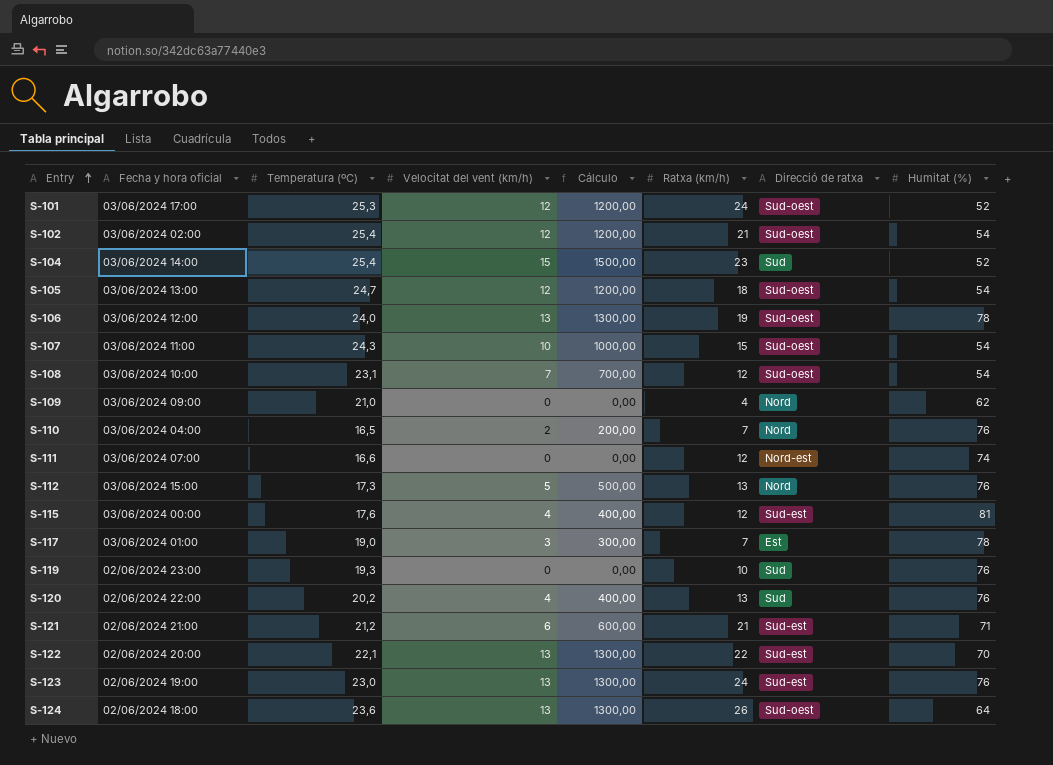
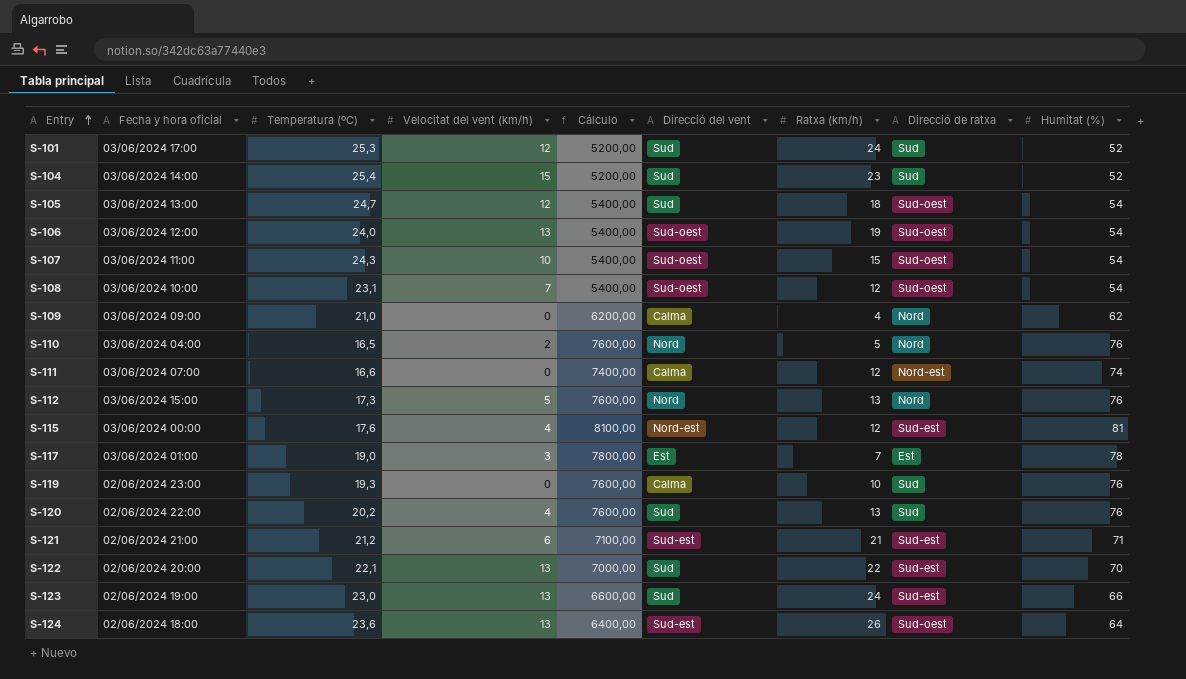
column Cálculo | formula: [Velocitat del vent (km/h)] * 100 -> [Humitat (%)] * 100
column Direcció del vent | position: none -> 6
row S-102: 03/06/2024 02:00 | 25,4 | 12 | 1200,00 | 21 | Sud-oest | 54 -> none
S-101 | Direcció de ratxa: Sud-oest -> Sud
S-106 | Humitat (%): 78 -> 54
S-110 | Ratxa (km/h): 7 -> 5
S-123 | Humitat (%): 76 -> 66

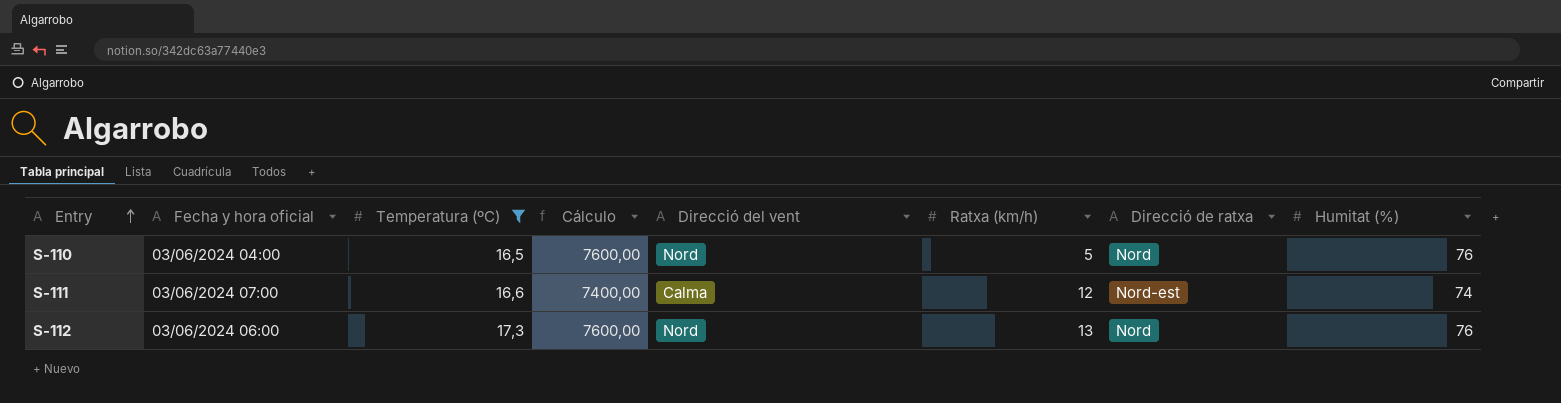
filter: none -> Temperatura (ºC) <= 17,3
column Velocitat del vent (km/h) | position: 4 -> none
S-112 | Fecha y hora oficial: 03/06/2024 15:00 -> 03/06/2024 06:00

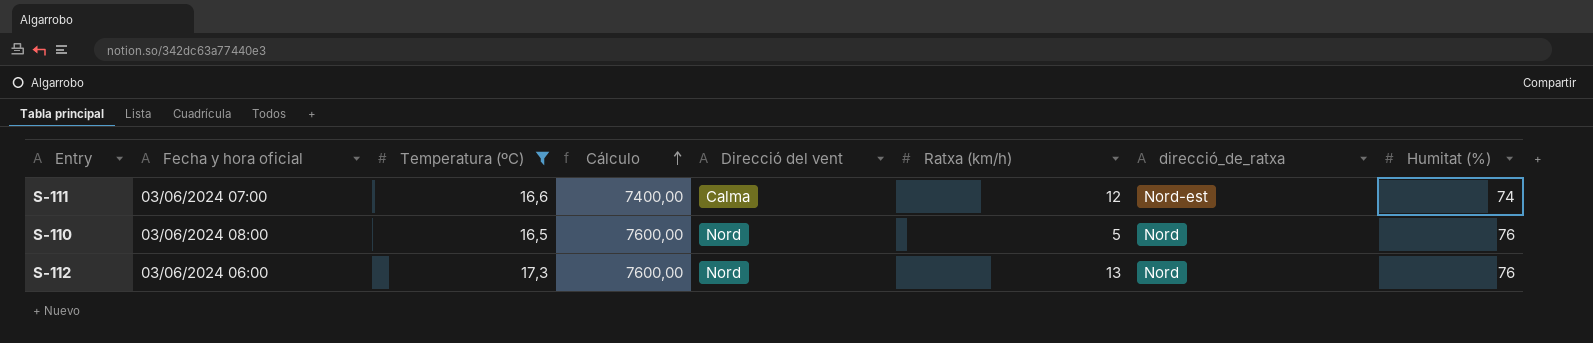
row order: Entry ascending -> Cálculo ascending
column name: Direcció de ratxa -> direcció_de_ratxa
S-110 | Fecha y hora oficial: 03/06/2024 04:00 -> 03/06/2024 08:00

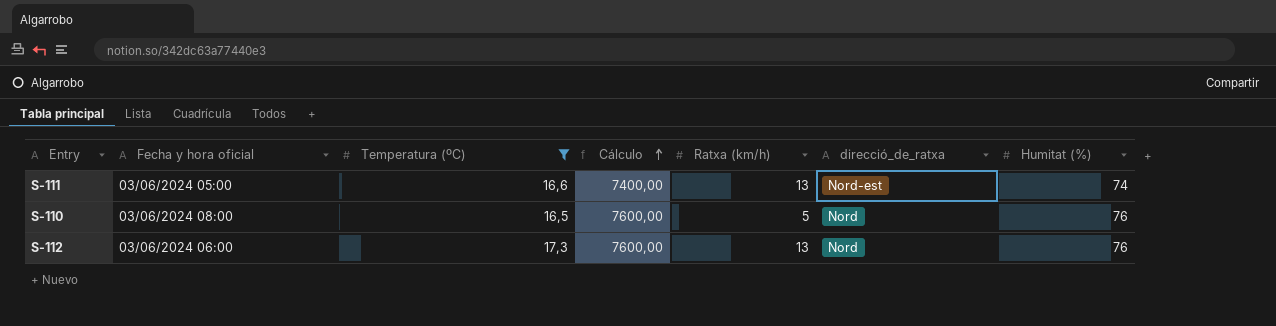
column Direcció del vent | position: 5 -> none
S-111 | Fecha y hora oficial: 03/06/2024 07:00 -> 03/06/2024 05:00
S-111 | Ratxa (km/h): 12 -> 13

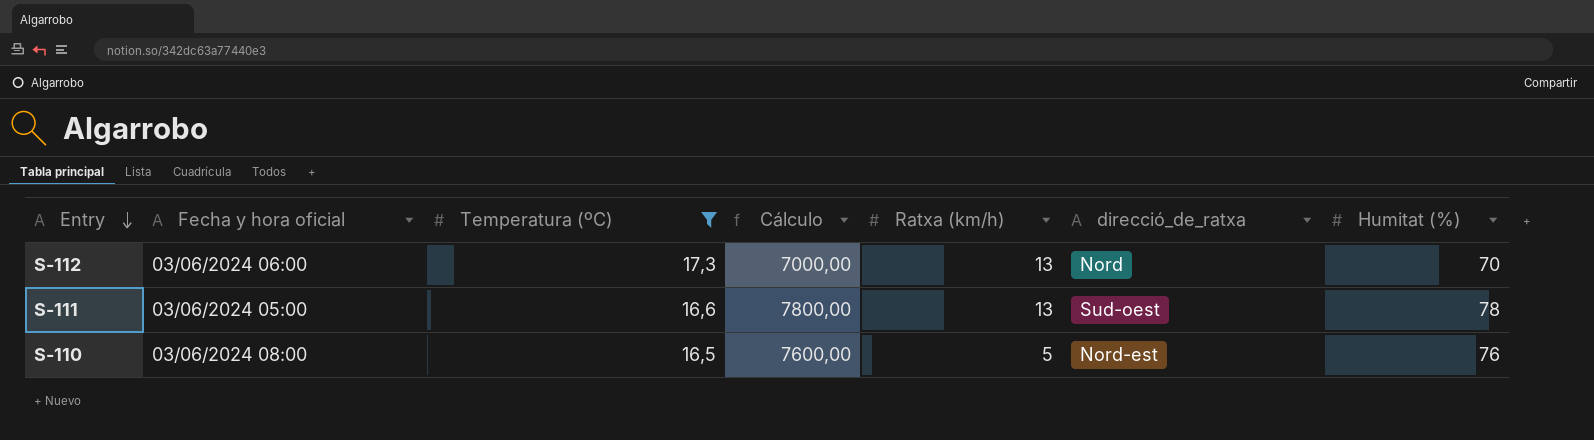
row order: Cálculo ascending -> Entry descending
S-112 | Cálculo: 7600,00 -> 7000,00
S-112 | Humitat (%): 76 -> 70
S-111 | Cálculo: 7400,00 -> 7800,00
S-111 | direcció_de_ratxa: Nord-est -> Sud-oest
S-111 | Humitat (%): 74 -> 78
S-110 | direcció_de_ratxa: Nord -> Nord-est

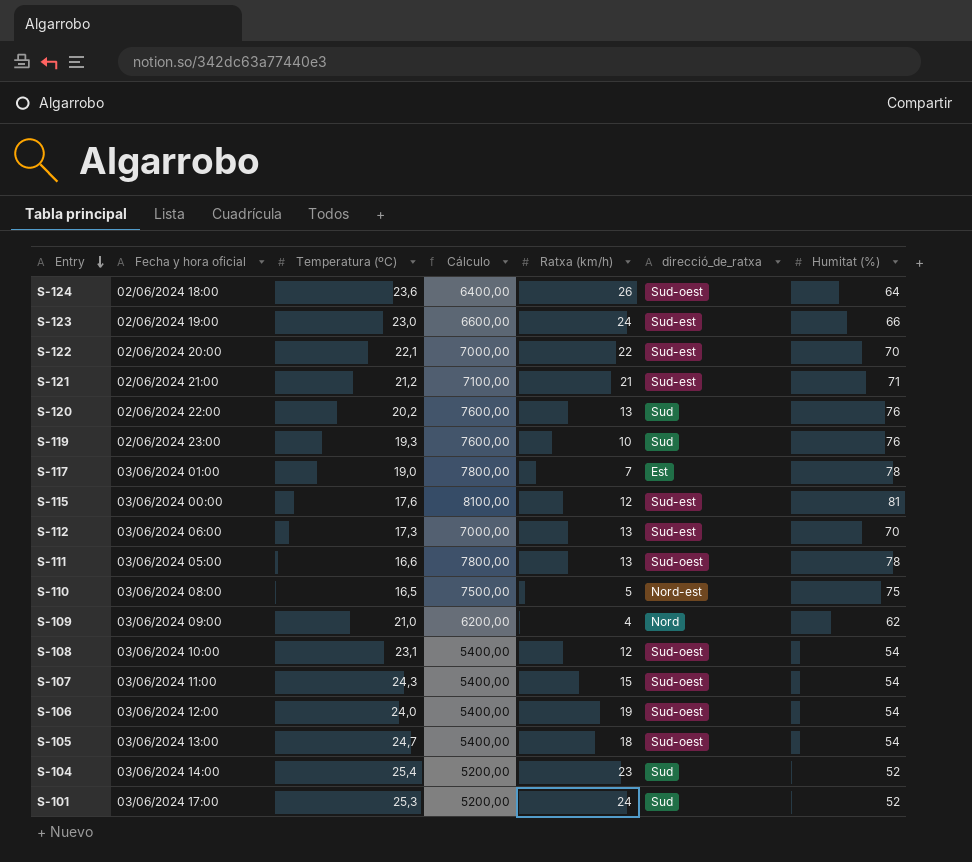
filter: Temperatura (ºC) <= 17,3 -> none
S-112 | direcció_de_ratxa: Nord -> Sud-est
S-110 | Cálculo: 7600,00 -> 7500,00
S-110 | Humitat (%): 76 -> 75

